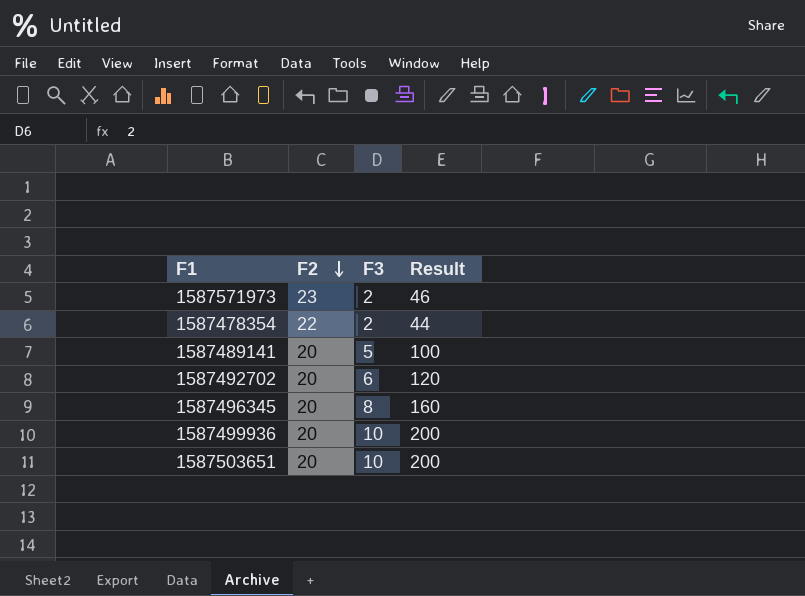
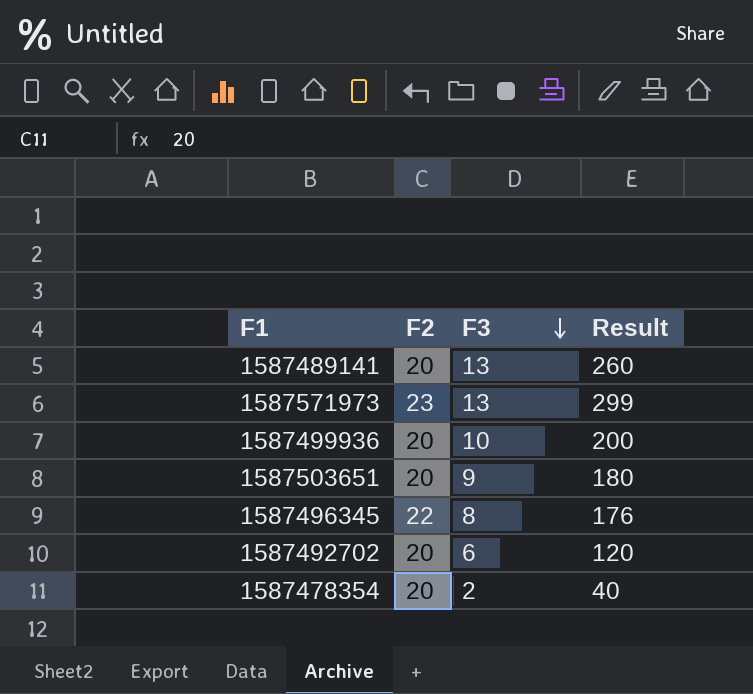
row order: F2 descending -> F3 descending
1587489141 | F3: 5 -> 13
1587489141 | Result: 100 -> 260
1587571973 | F3: 2 -> 13
1587571973 | Result: 46 -> 299
1587503651 | F3: 10 -> 9
1587503651 | Result: 200 -> 180
1587496345 | F2: 20 -> 22
1587496345 | Result: 160 -> 176
1587478354 | F2: 22 -> 20
1587478354 | Result: 44 -> 40

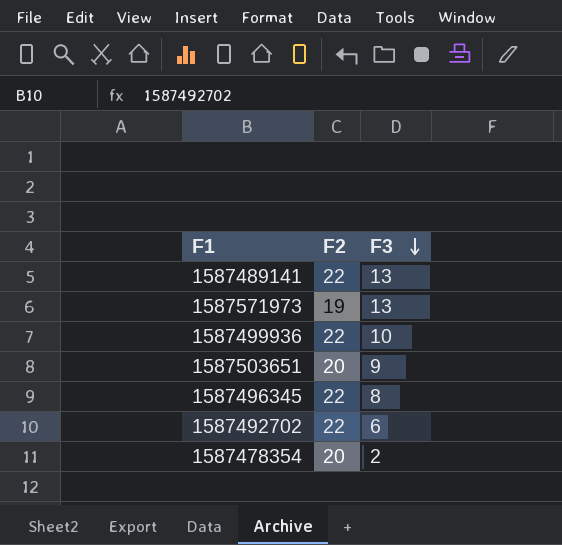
column Result | formula: [F2] * [F3] -> none
1587489141 | F2: 20 -> 22
1587571973 | F2: 23 -> 19
1587499936 | F2: 20 -> 22
1587492702 | F2: 20 -> 22

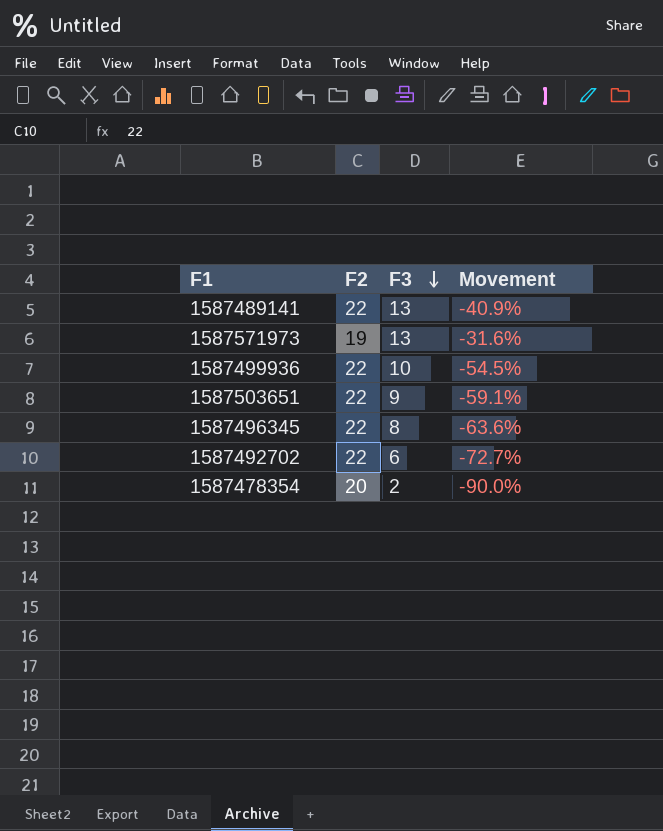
column Movement | formula: none -> ([F3] - [F2]) / [F2]
1587503651 | F2: 20 -> 22

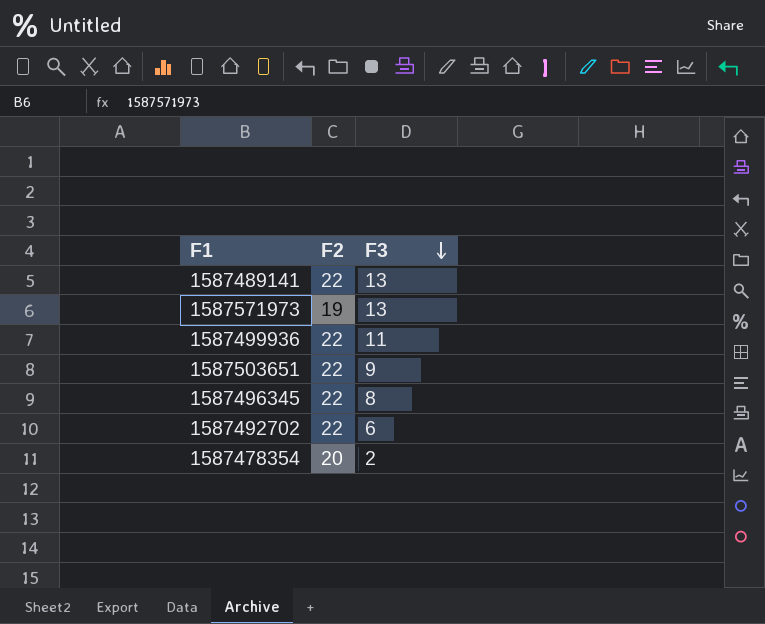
column Movement | formula: ([F3] - [F2]) / [F2] -> none
1587499936 | F3: 10 -> 11

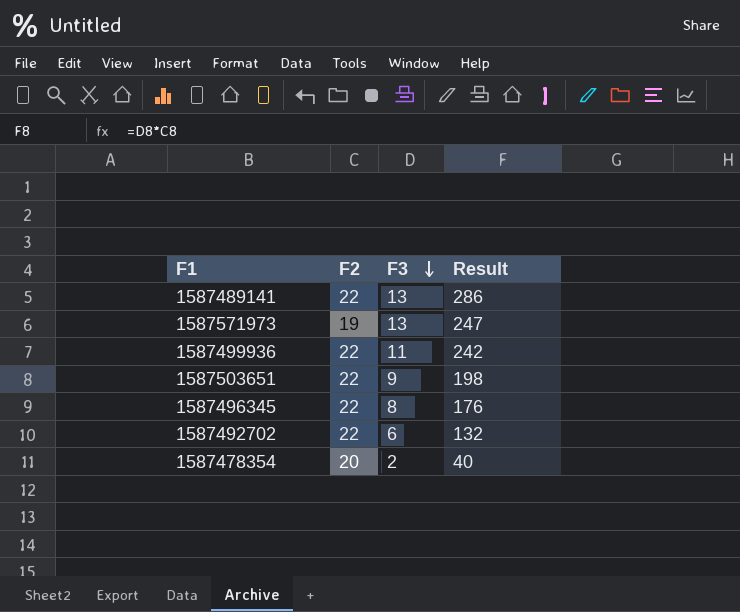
column Result | formula: none -> [F2] * [F3]

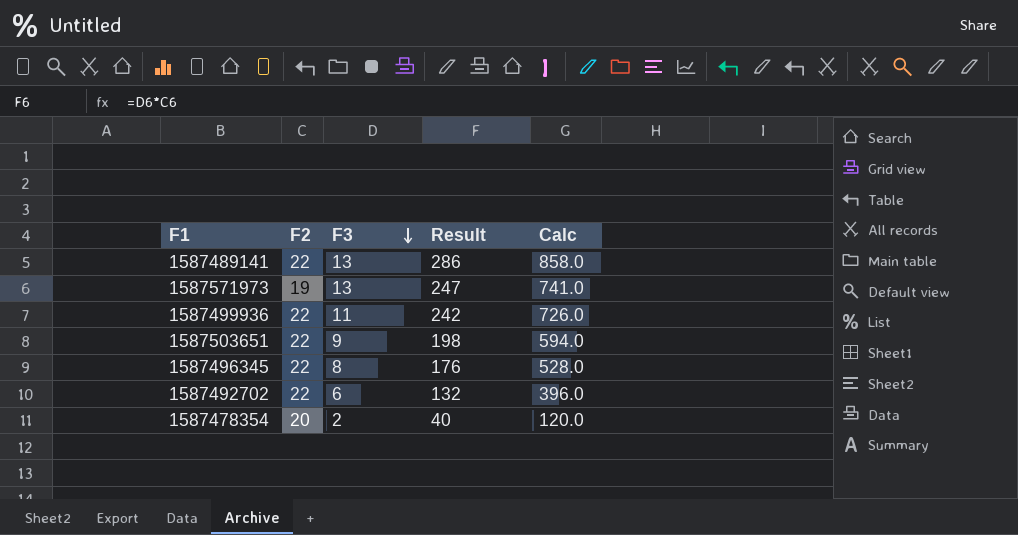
column Calc | formula: none -> [Result] * 3

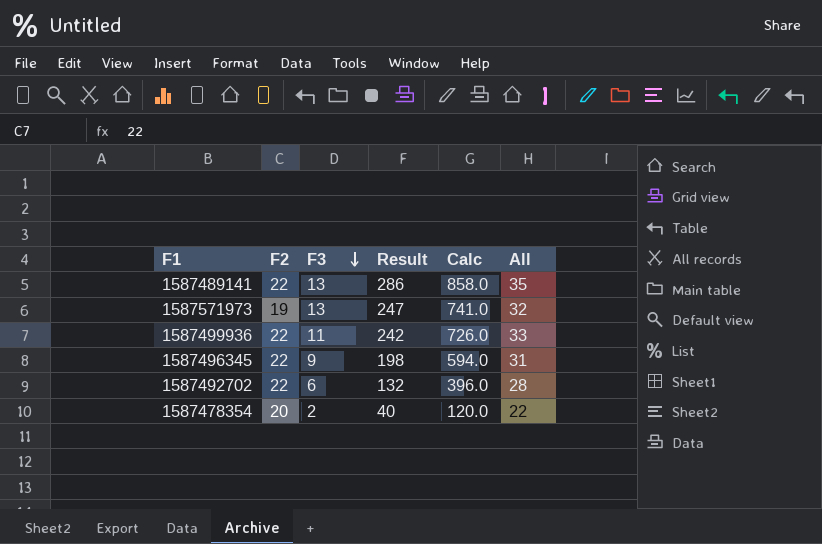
column All | formula: none -> [F2] + [F3]
row 1587503651: 22 | 9 | 198 | 594.0 -> none
1587496345 | F3: 8 -> 9
1587496345 | Result: 176 -> 198
1587496345 | Calc: 528.0 -> 594.0

